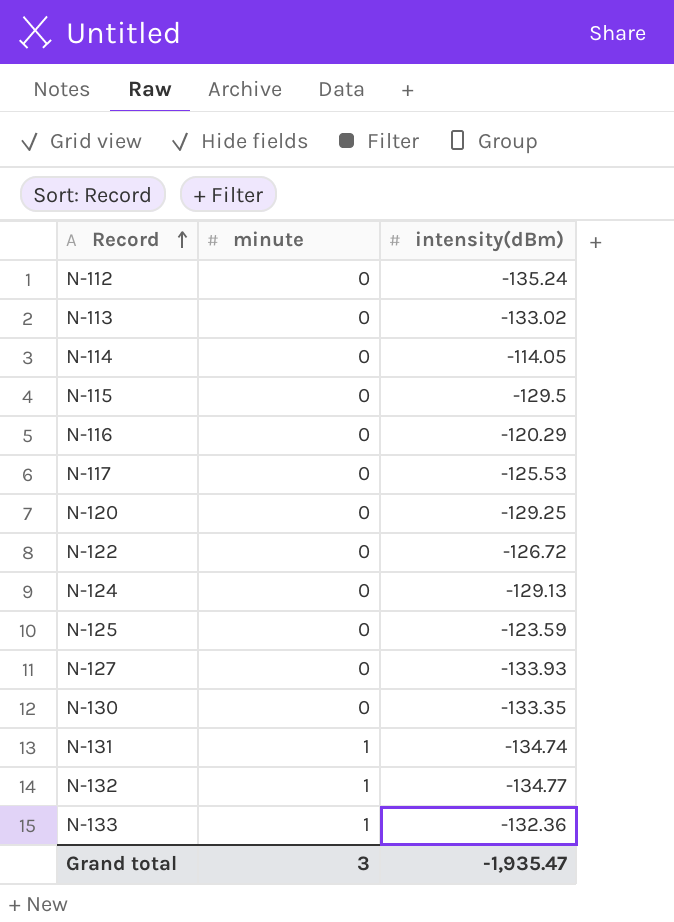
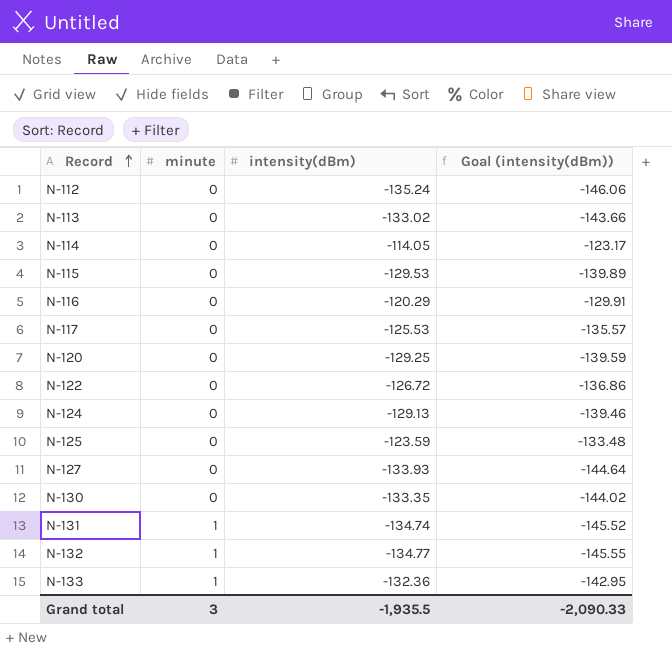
column Goal (intensity(dBm)) | formula: none -> [intensity(dBm)] * 1.08
N-115 | intensity(dBm): -129.5 -> -129.53
Grand total | intensity(dBm): -1,935.47 -> -1,935.5

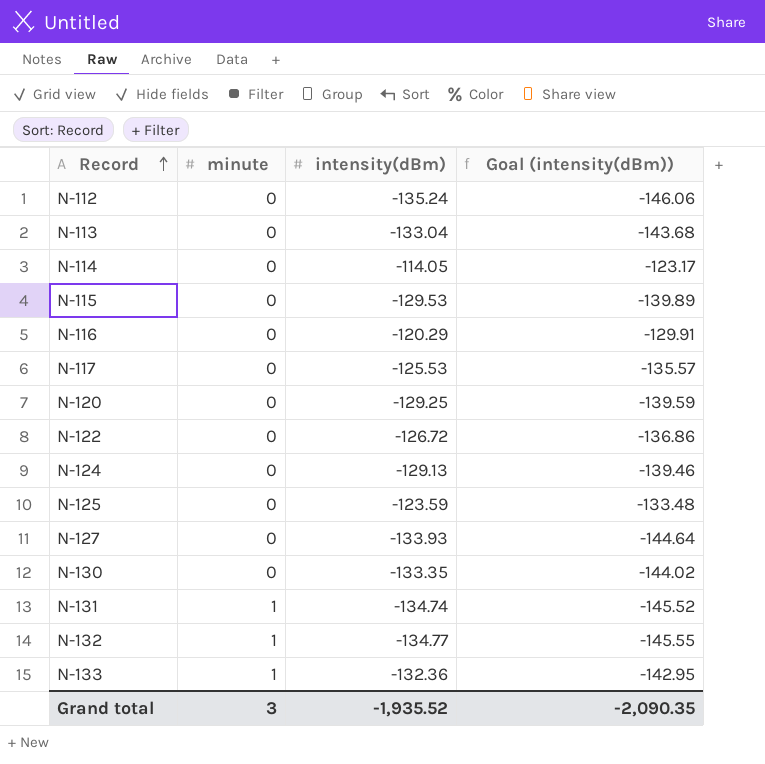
N-113 | intensity(dBm): -133.02 -> -133.04
N-113 | Goal (intensity(dBm)): -143.66 -> -143.68
Grand total | intensity(dBm): -1,935.5 -> -1,935.52
Grand total | Goal (intensity(dBm)): -2,090.33 -> -2,090.35

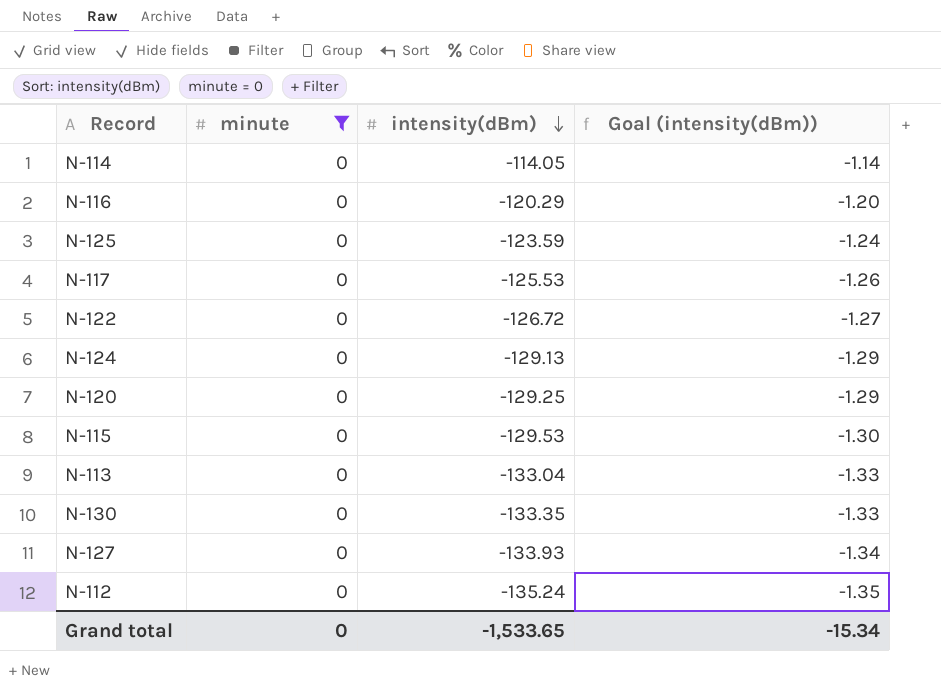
filter: none -> minute = 0
row order: Record ascending -> intensity(dBm) descending
column Goal (intensity(dBm)) | formula: [intensity(dBm)] * 1.08 -> [intensity(dBm)] * 0.01
Grand total | minute: 3 -> 0
Grand total | intensity(dBm): -1,935.52 -> -1,533.65
Grand total | Goal (intensity(dBm)): -2,090.35 -> -15.34

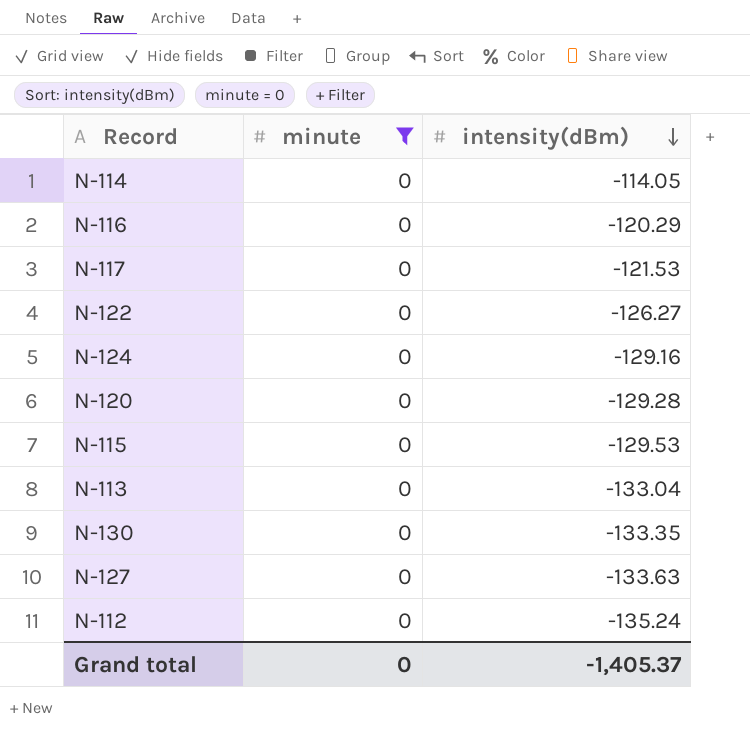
column Goal (intensity(dBm)) | formula: [intensity(dBm)] * 0.01 -> none
row N-125: 0 | -123.59 | -1.24 -> none
N-117 | intensity(dBm): -125.53 -> -121.53
N-122 | intensity(dBm): -126.72 -> -126.27
N-124 | intensity(dBm): -129.13 -> -129.16
N-120 | intensity(dBm): -129.25 -> -129.28
N-127 | intensity(dBm): -133.93 -> -133.63
Grand total | intensity(dBm): -1,533.65 -> -1,405.37

